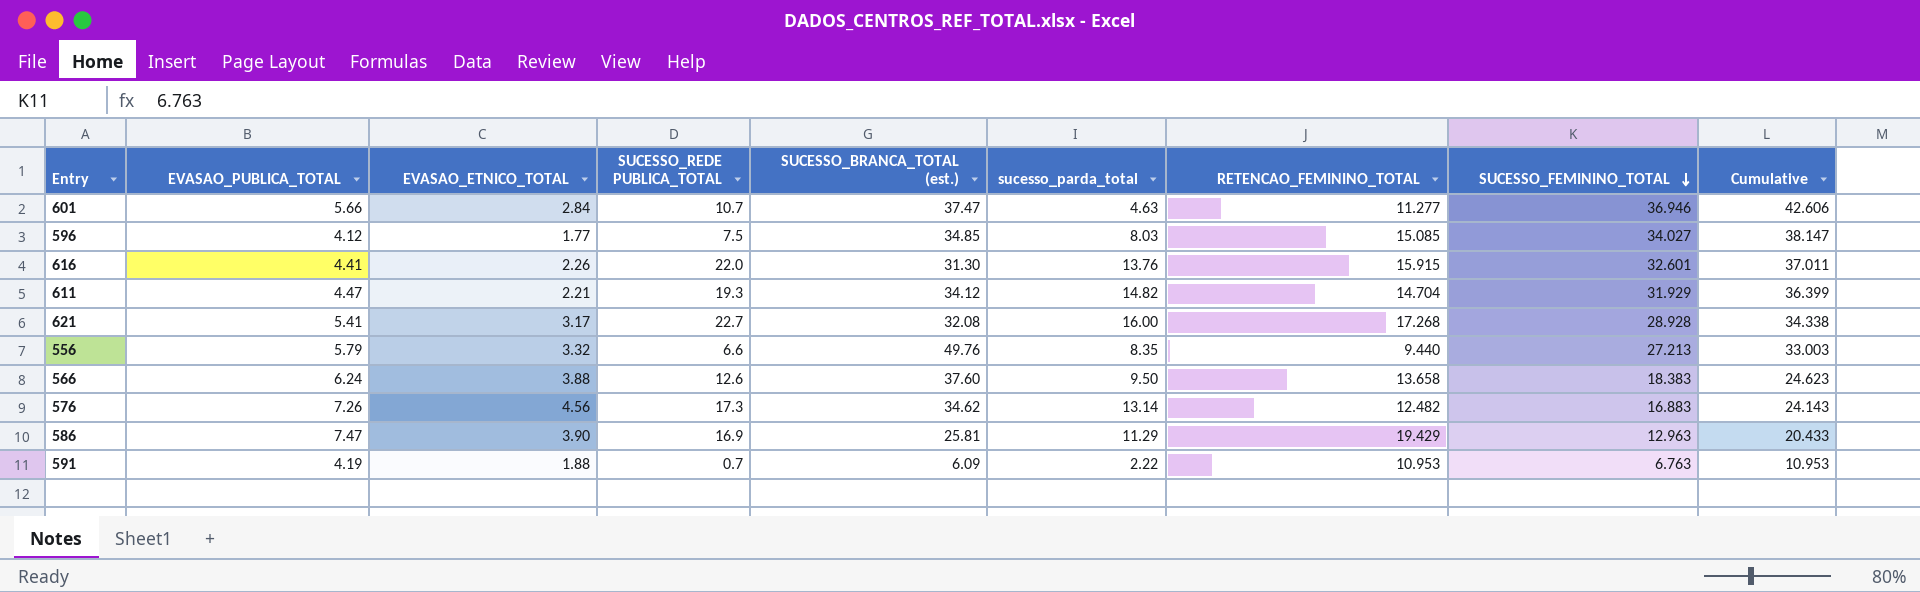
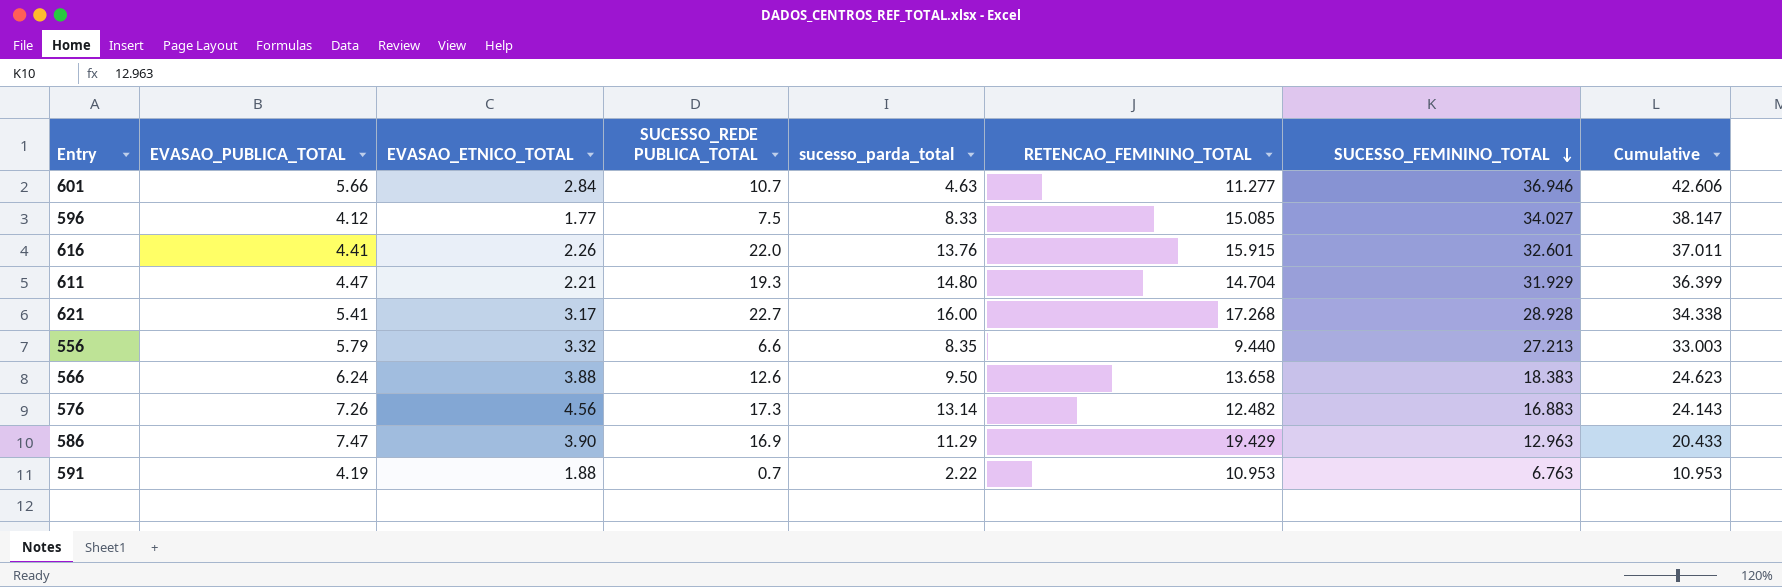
column SUCESSO_BRANCA_TOTAL (est.) | position: 5 -> none
596 | sucesso_parda_total: 8.03 -> 8.33
611 | sucesso_parda_total: 14.82 -> 14.80

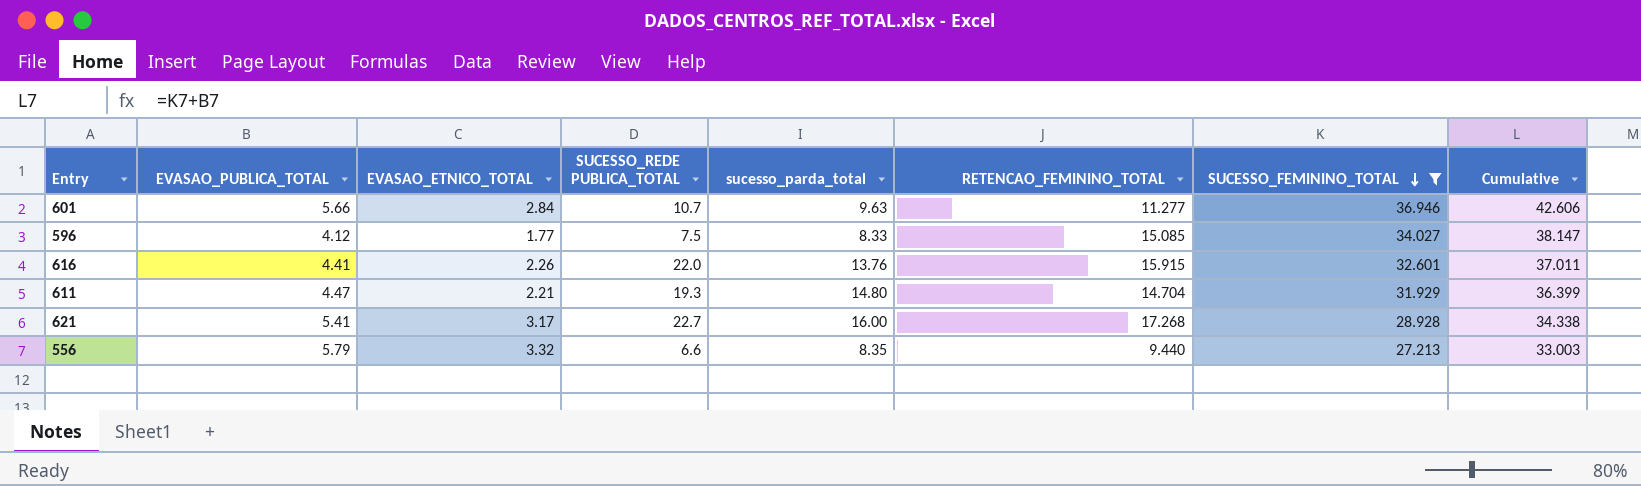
filter: none -> SUCESSO_FEMININO_TOTAL >= 27.213
601 | sucesso_parda_total: 4.63 -> 9.63

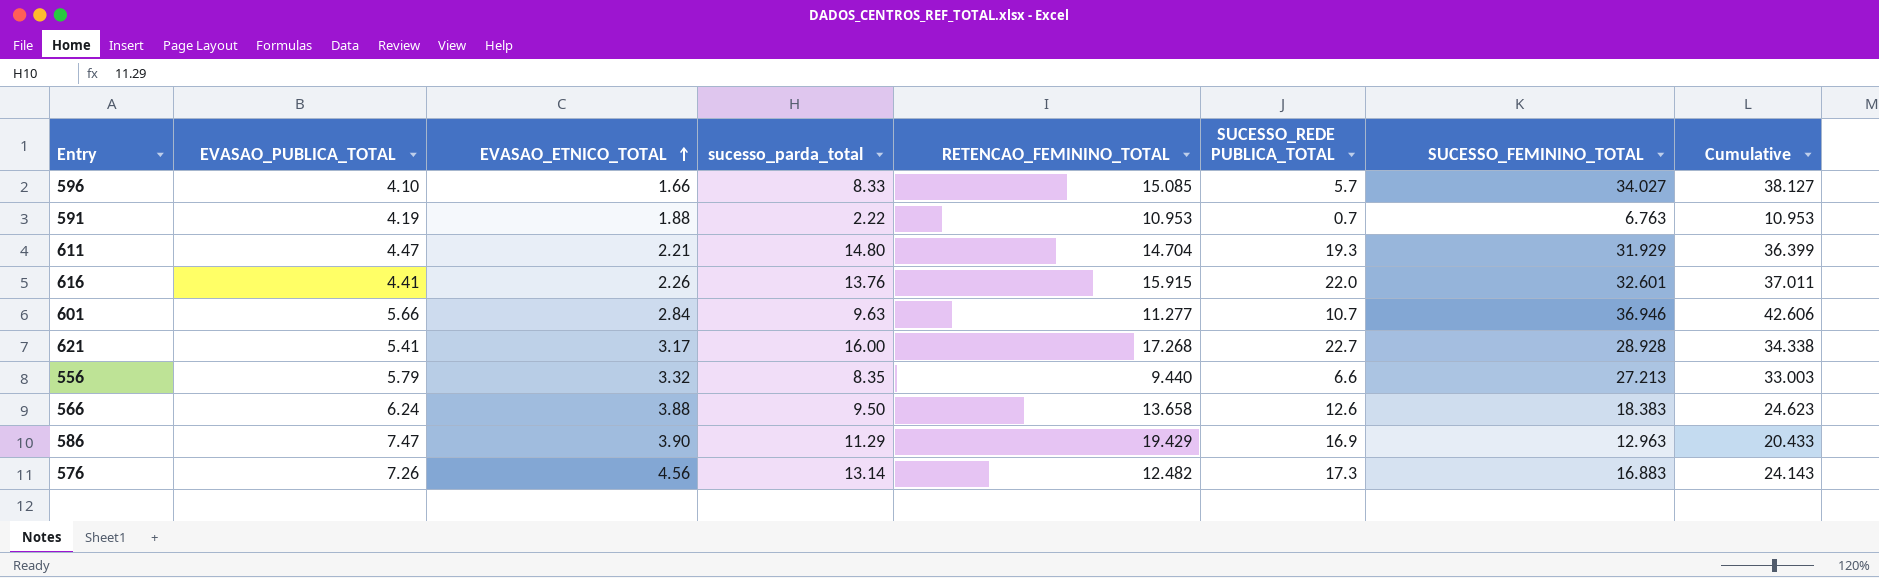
filter: SUCESSO_FEMININO_TOTAL >= 27.213 -> none
row order: SUCESSO_FEMININO_TOTAL descending -> EVASAO_ETNICO_TOTAL ascending
column SUCESSO_REDE PUBLICA_TOTAL | position: 4 -> 6
596 | EVASAO_PUBLICA_TOTAL: 4.12 -> 4.10
596 | EVASAO_ETNICO_TOTAL: 1.77 -> 1.66
596 | SUCESSO_REDE PUBLICA_TOTAL: 7.5 -> 5.7
596 | Cumulative: 38.147 -> 38.127

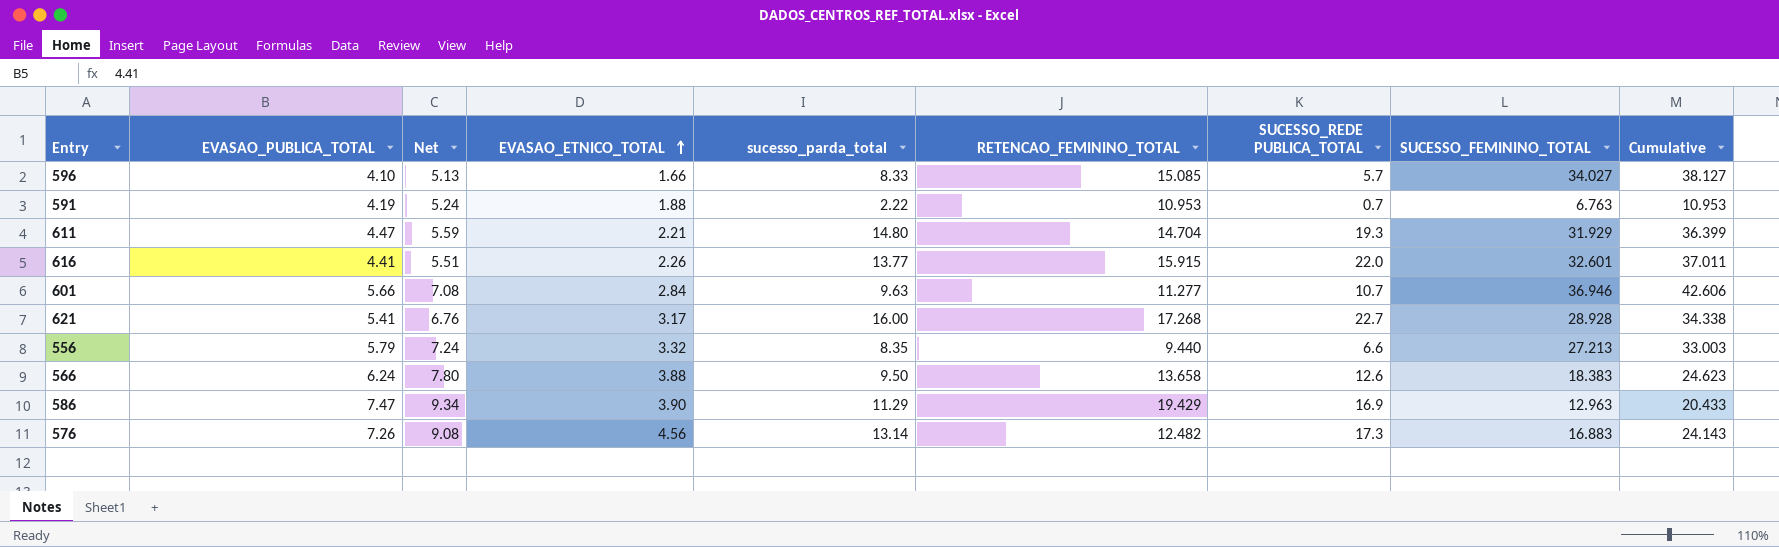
column Net | formula: none -> [EVASAO_PUBLICA_TOTAL] * 1.25
616 | sucesso_parda_total: 13.76 -> 13.77

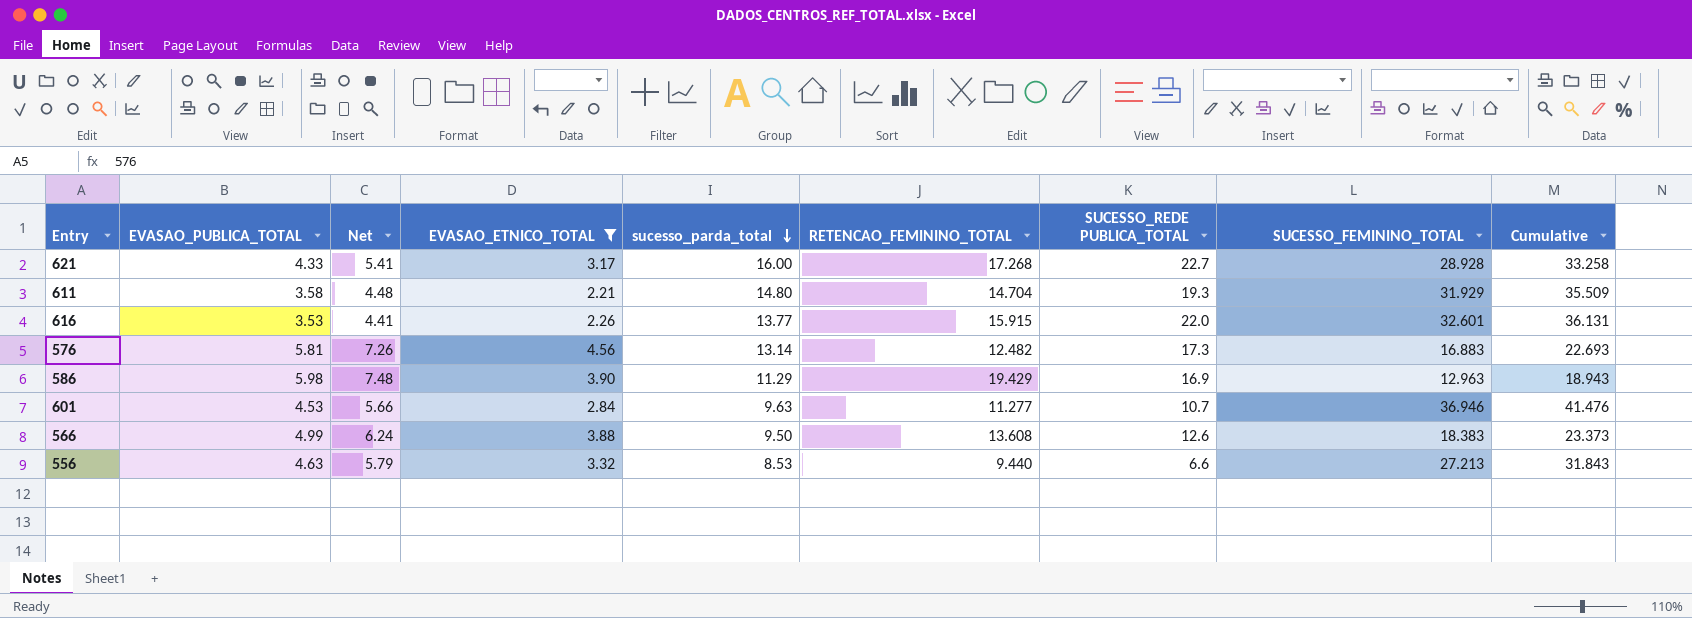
filter: none -> EVASAO_ETNICO_TOTAL >= 2.21
row order: EVASAO_ETNICO_TOTAL ascending -> sucesso_parda_total descending
621 | EVASAO_PUBLICA_TOTAL: 5.41 -> 4.33
621 | Net: 6.76 -> 5.41
621 | Cumulative: 34.338 -> 33.258
611 | EVASAO_PUBLICA_TOTAL: 4.47 -> 3.58
611 | Net: 5.59 -> 4.48
611 | Cumulative: 36.399 -> 35.509
616 | EVASAO_PUBLICA_TOTAL: 4.41 -> 3.53
616 | Net: 5.51 -> 4.41
616 | Cumulative: 37.011 -> 36.131
576 | EVASAO_PUBLICA_TOTAL: 7.26 -> 5.81
576 | Net: 9.08 -> 7.26
576 | Cumulative: 24.143 -> 22.693
586 | EVASAO_PUBLICA_TOTAL: 7.47 -> 5.98
586 | Net: 9.34 -> 7.48
586 | Cumulative: 20.433 -> 18.943
601 | EVASAO_PUBLICA_TOTAL: 5.66 -> 4.53
601 | Net: 7.08 -> 5.66
601 | Cumulative: 42.606 -> 41.476
566 | EVASAO_PUBLICA_TOTAL: 6.24 -> 4.99
566 | Net: 7.80 -> 6.24
566 | RETENCAO_FEMININO_TOTAL: 13.658 -> 13.608
566 | Cumulative: 24.623 -> 23.373
556 | EVASAO_PUBLICA_TOTAL: 5.79 -> 4.63
556 | Net: 7.24 -> 5.79
556 | sucesso_parda_total: 8.35 -> 8.53
556 | Cumulative: 33.003 -> 31.843

